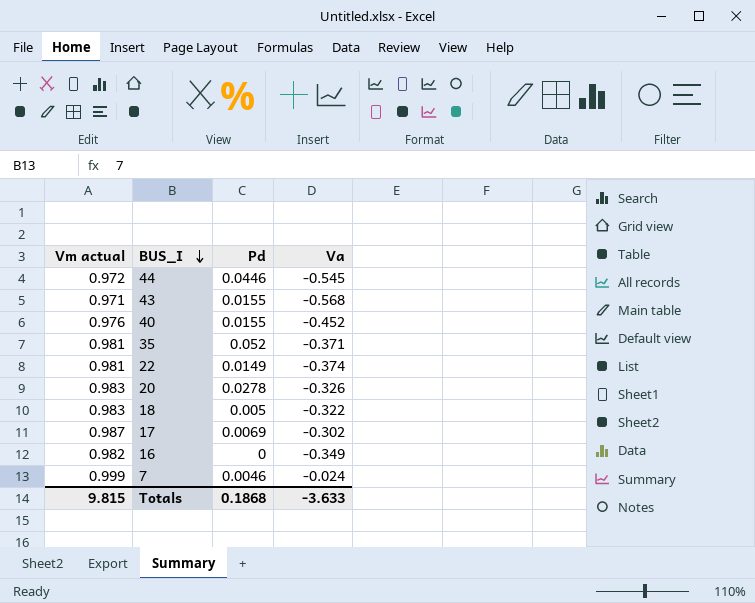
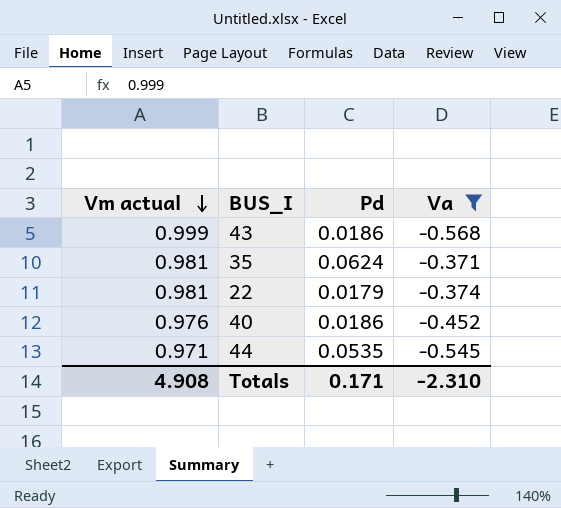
filter: none -> Va <= -0.371
row order: BUS_I descending -> Vm actual descending
43 | Vm actual: 0.971 -> 0.999
43 | Pd: 0.0155 -> 0.0186
35 | Pd: 0.052 -> 0.0624
22 | Pd: 0.0149 -> 0.0179
40 | Pd: 0.0155 -> 0.0186
44 | Vm actual: 0.972 -> 0.971
44 | Pd: 0.0446 -> 0.0535
Totals | Vm actual: 9.815 -> 4.908
Totals | Pd: 0.1868 -> 0.171
Totals | Va: -3.633 -> -2.310

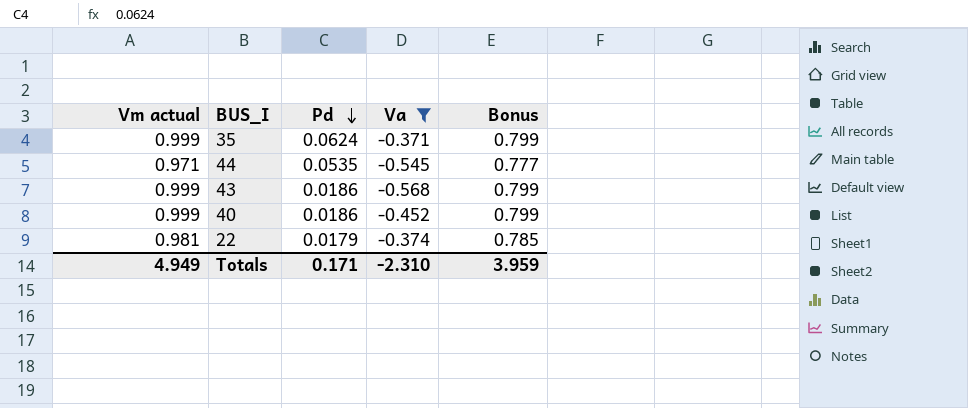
row order: Vm actual descending -> Pd descending
column Bonus | formula: none -> [Vm actual] * 0.8
35 | Vm actual: 0.981 -> 0.999
40 | Vm actual: 0.976 -> 0.999
Totals | Vm actual: 4.908 -> 4.949

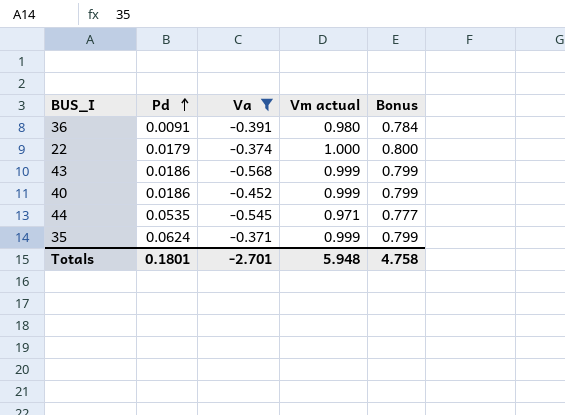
row order: Pd descending -> Pd ascending
column Vm actual | position: 1 -> 4
row 36: none -> 0.0091 | -0.391 | 0.980 | 0.784
22 | Vm actual: 0.981 -> 1.000
22 | Bonus: 0.785 -> 0.800
Totals | Pd: 0.171 -> 0.1801
Totals | Va: -2.310 -> -2.701
Totals | Vm actual: 4.949 -> 5.948
Totals | Bonus: 3.959 -> 4.758

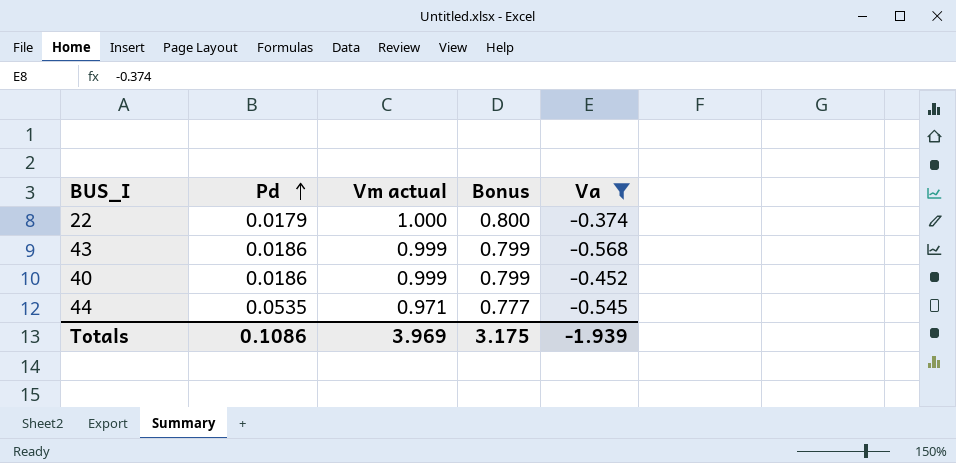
column Va | position: 3 -> 5
row 36: 0.0091 | -0.391 | 0.980 | 0.784 -> none
row 35: 0.0624 | -0.371 | 0.999 | 0.799 -> none
Totals | Pd: 0.1801 -> 0.1086
Totals | Vm actual: 5.948 -> 3.969
Totals | Bonus: 4.758 -> 3.175
Totals | Va: -2.701 -> -1.939

